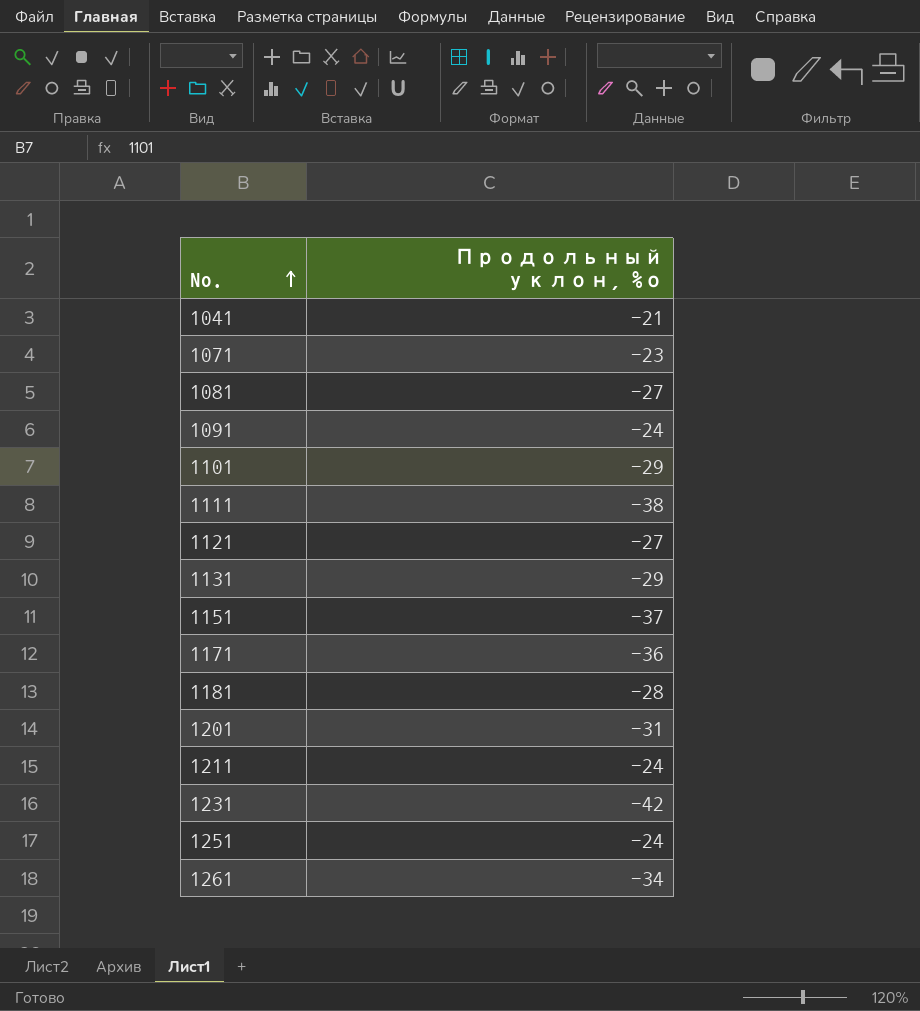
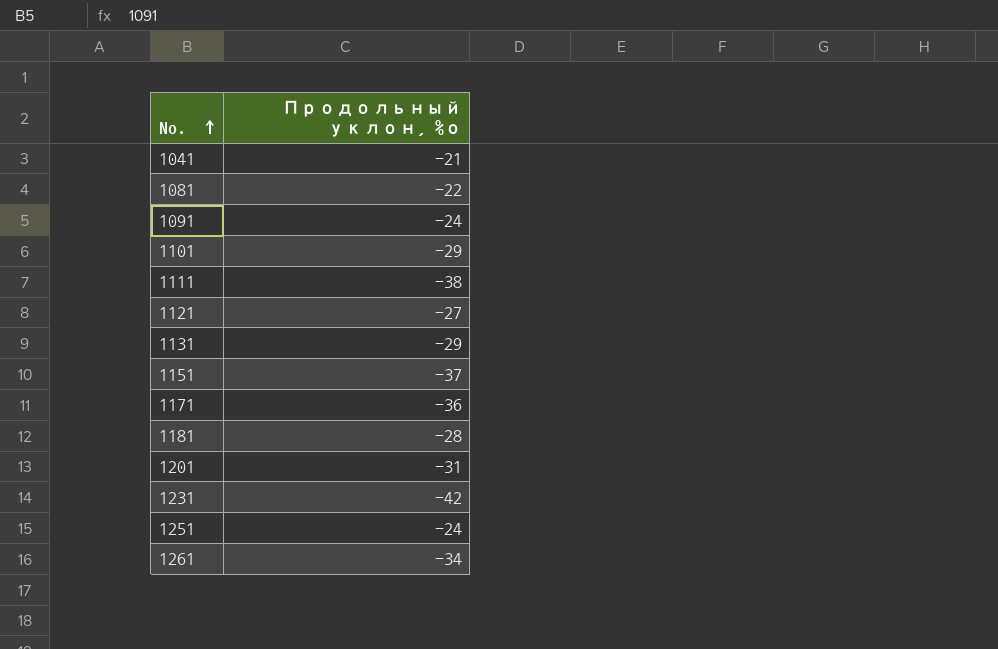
row 1071: -23 -> none
row 1211: -24 -> none
1081 | Продольный уклон, %о: -27 -> -22

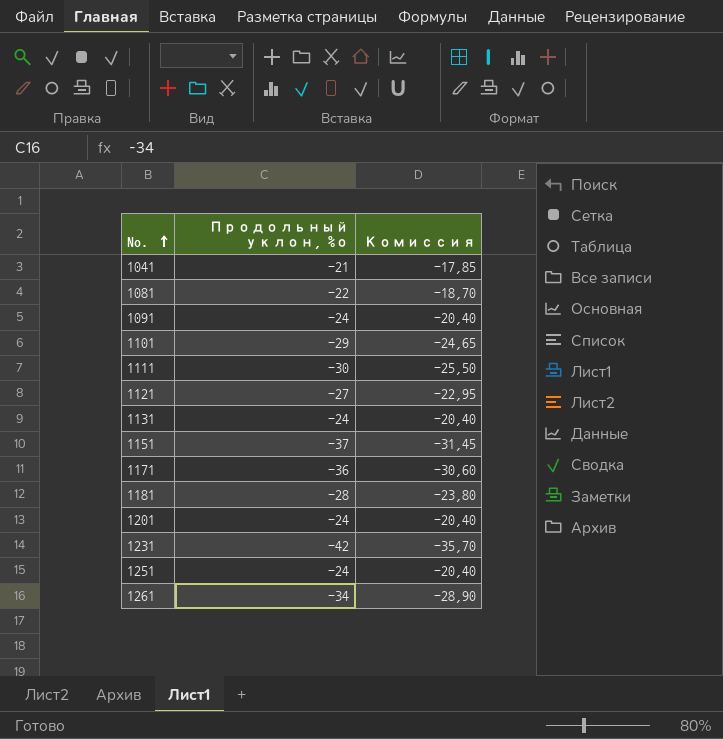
column Комиссия | formula: none -> [Продольный уклон, %о] * 0,85
1111 | Продольный уклон, %о: -38 -> -30
1131 | Продольный уклон, %о: -29 -> -24
1201 | Продольный уклон, %о: -31 -> -24

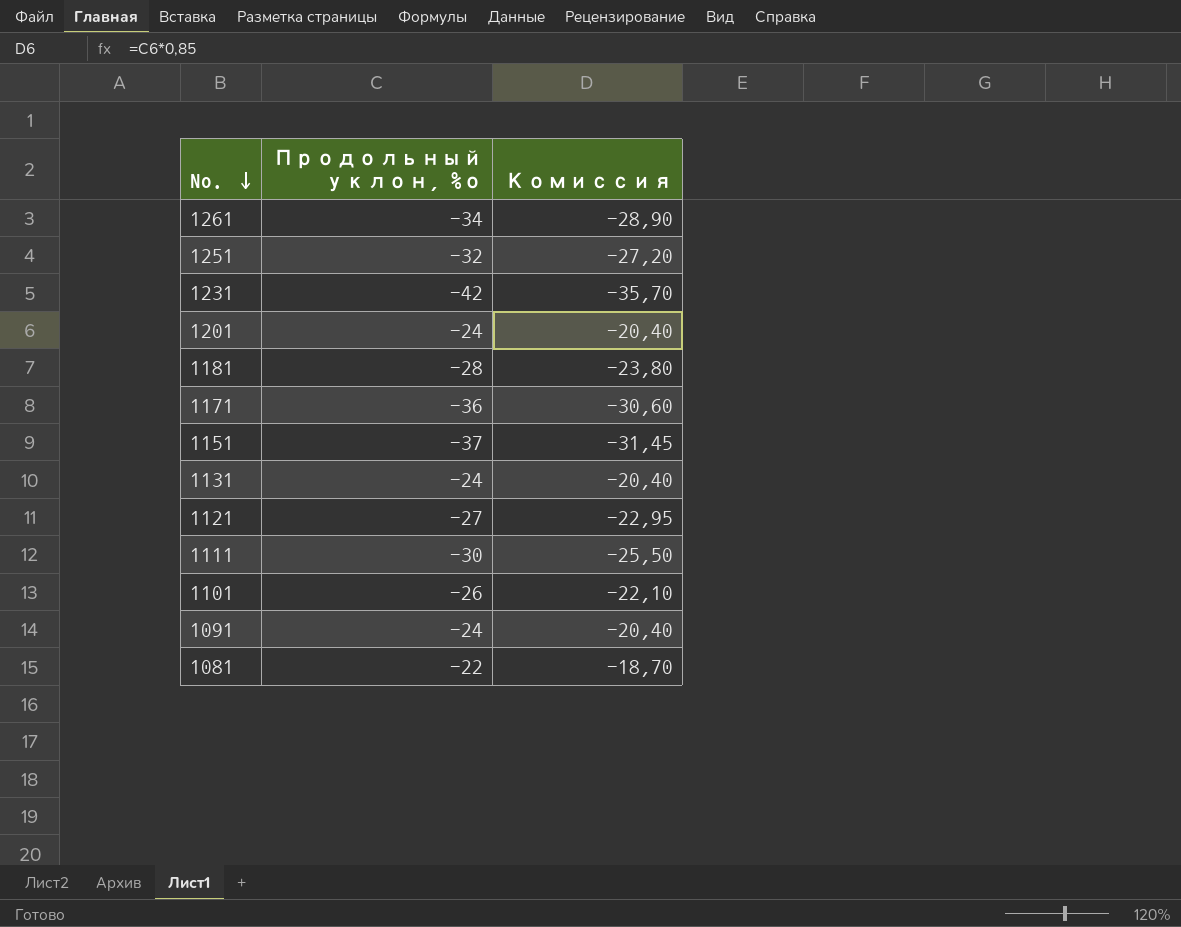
row order: No. ascending -> No. descending
row 1041: -21 | -17,85 -> none
1251 | Продольный уклон, %о: -24 -> -32
1251 | Комиссия: -20,40 -> -27,20
1101 | Продольный уклон, %о: -29 -> -26
1101 | Комиссия: -24,65 -> -22,10

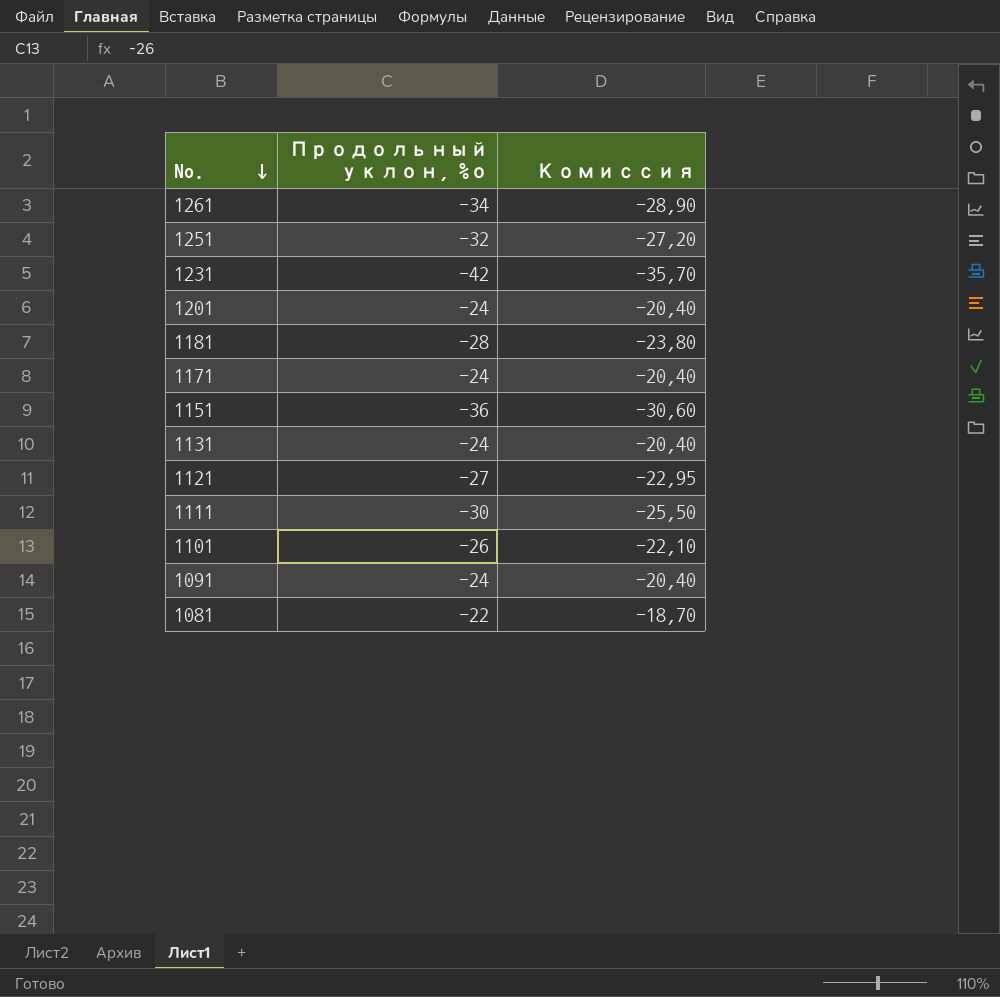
1171 | Продольный уклон, %о: -36 -> -24
1171 | Комиссия: -30,60 -> -20,40
1151 | Продольный уклон, %о: -37 -> -36
1151 | Комиссия: -31,45 -> -30,60

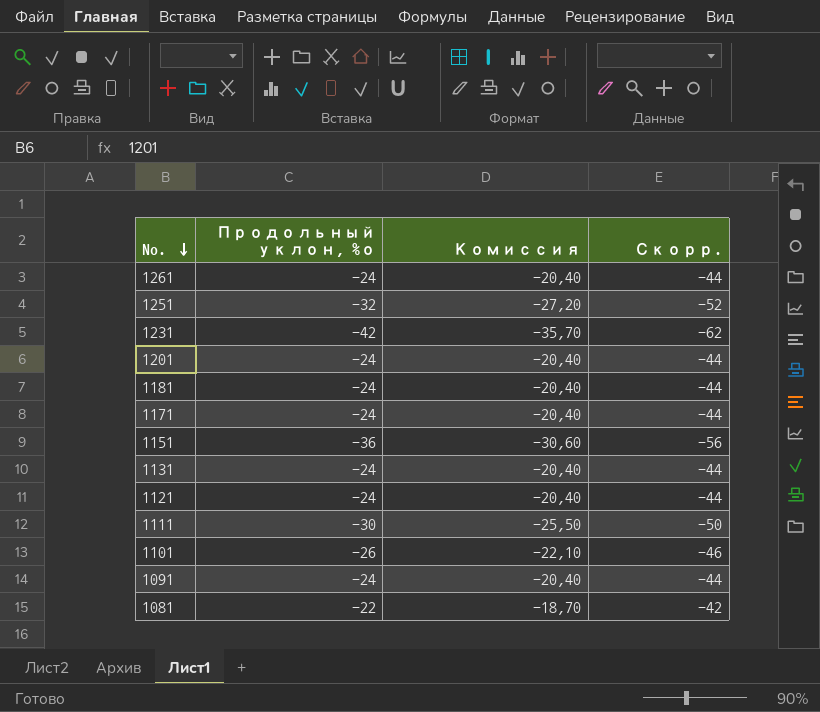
column Скорр. | formula: none -> [Продольный уклон, %о] - 20
1261 | Продольный уклон, %о: -34 -> -24
1261 | Комиссия: -28,90 -> -20,40
1181 | Продольный уклон, %о: -28 -> -24
1181 | Комиссия: -23,80 -> -20,40
1121 | Продольный уклон, %о: -27 -> -24
1121 | Комиссия: -22,95 -> -20,40

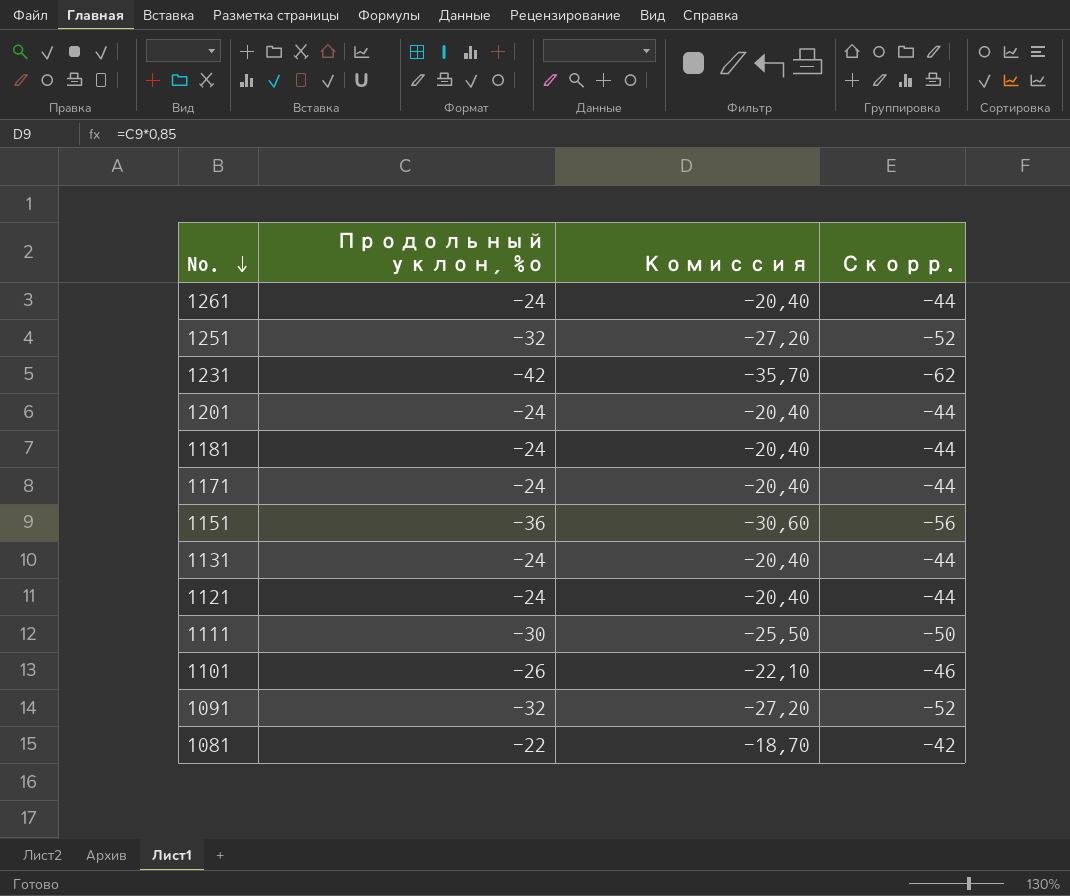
1091 | Продольный уклон, %о: -24 -> -32
1091 | Комиссия: -20,40 -> -27,20
1091 | Скорр.: -44 -> -52

